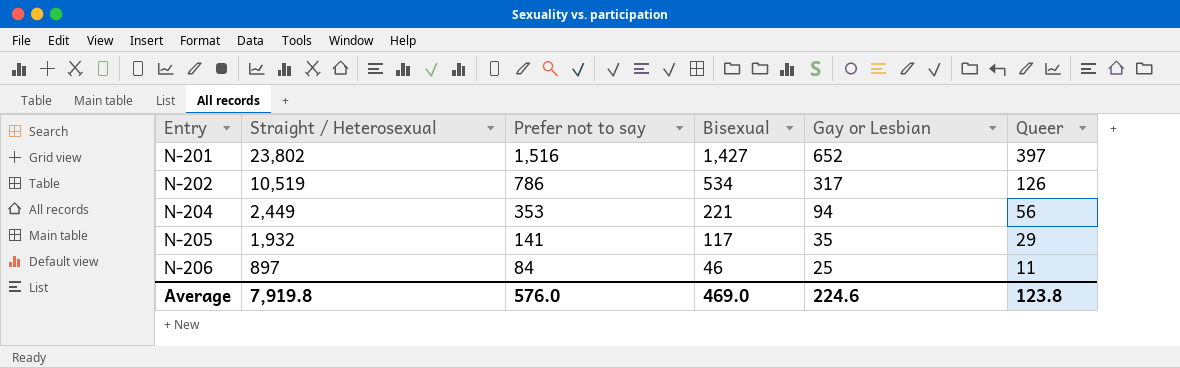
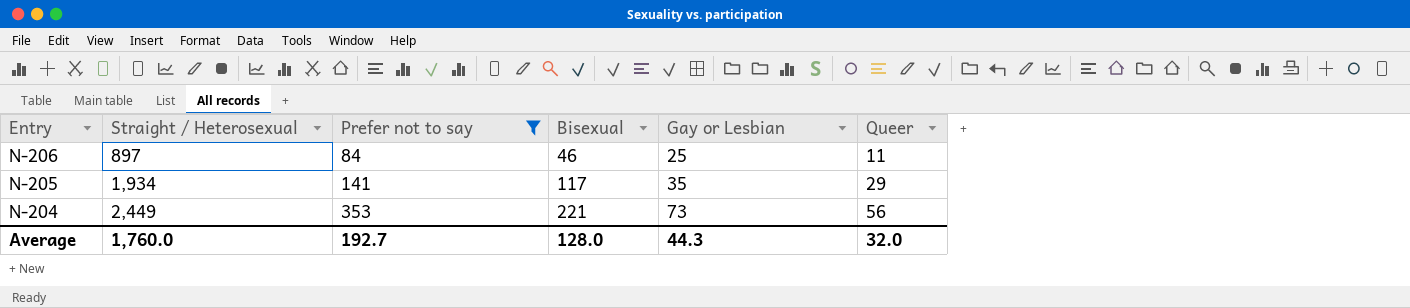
filter: none -> Prefer not to say <= 353
row order: Entry ascending -> Entry descending
N-205 | Straight / Heterosexual: 1,932 -> 1,934
N-204 | Gay or Lesbian: 94 -> 73
Average | Straight / Heterosexual: 7,919.8 -> 1,760.0
Average | Prefer not to say: 576.0 -> 192.7
Average | Bisexual: 469.0 -> 128.0
Average | Gay or Lesbian: 224.6 -> 44.3
Average | Queer: 123.8 -> 32.0

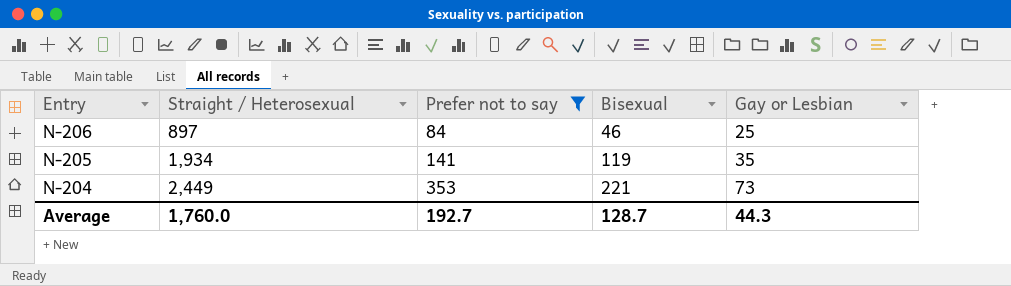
column Queer | position: 6 -> none
N-205 | Bisexual: 117 -> 119
Average | Bisexual: 128.0 -> 128.7

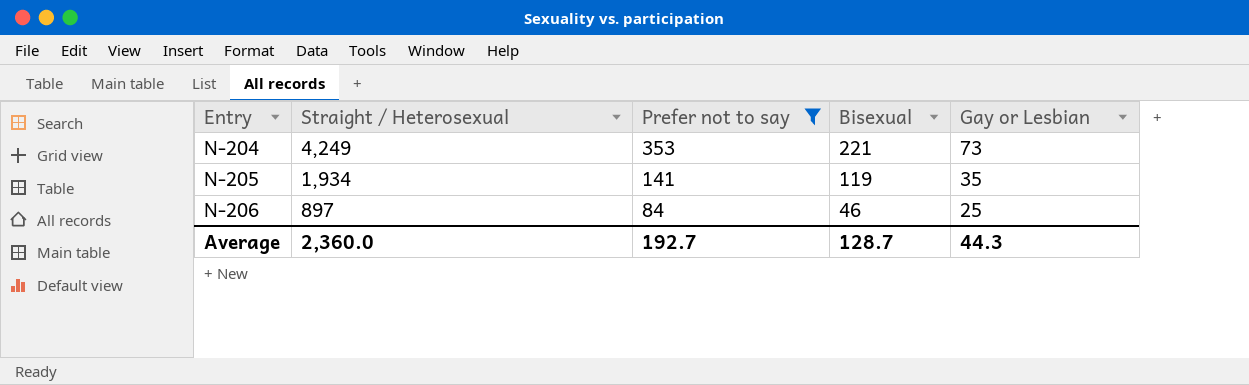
row order: Entry descending -> Entry ascending
N-204 | Straight / Heterosexual: 2,449 -> 4,249
Average | Straight / Heterosexual: 1,760.0 -> 2,360.0

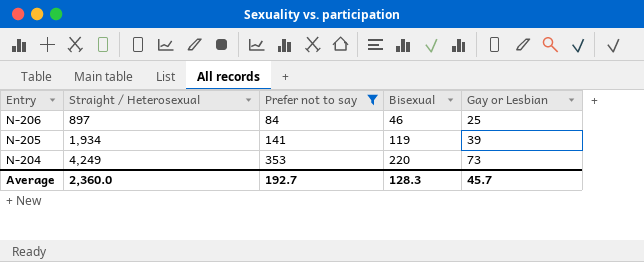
row order: Entry ascending -> Entry descending
N-205 | Gay or Lesbian: 35 -> 39
N-204 | Bisexual: 221 -> 220
Average | Bisexual: 128.7 -> 128.3
Average | Gay or Lesbian: 44.3 -> 45.7

